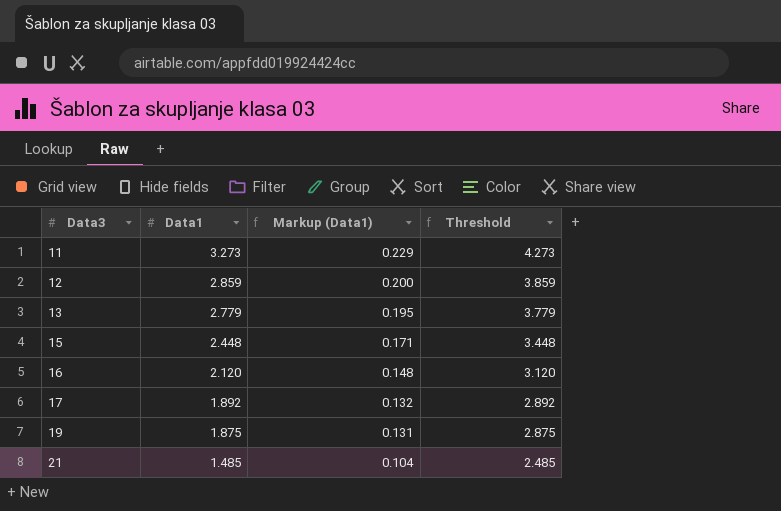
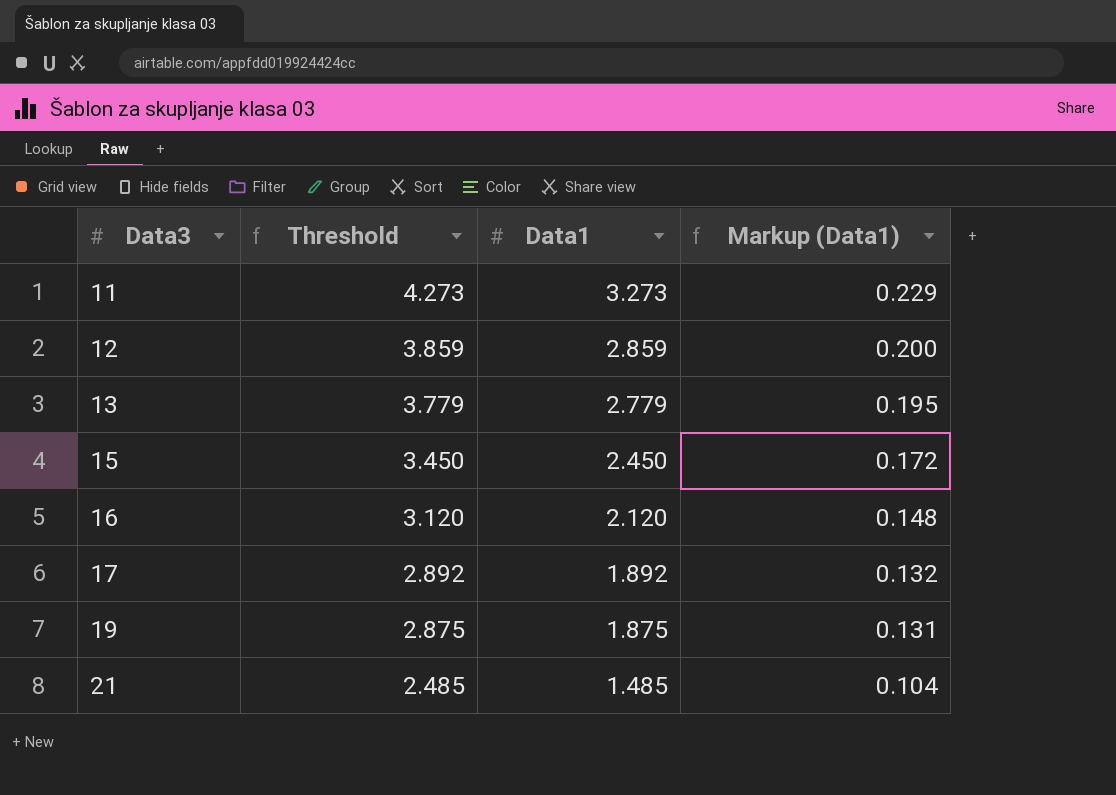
column Threshold | position: 4 -> 2
15 | Threshold: 3.448 -> 3.450
15 | Data1: 2.448 -> 2.450
15 | Markup (Data1): 0.171 -> 0.172

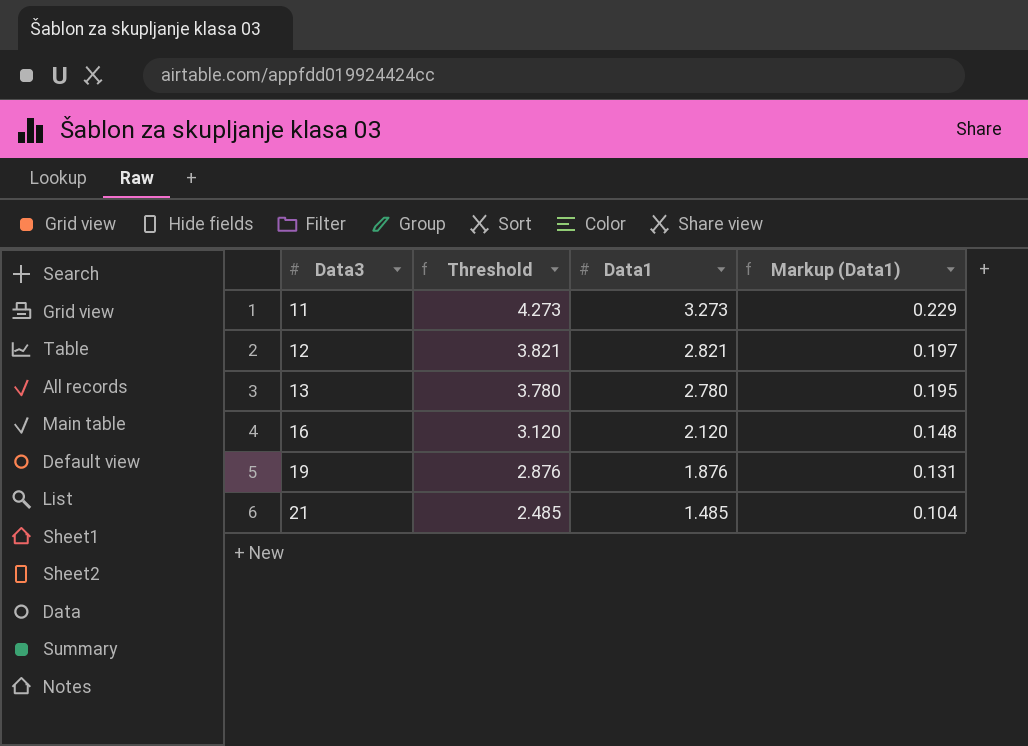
row 15: 3.450 | 2.450 | 0.172 -> none
row 17: 2.892 | 1.892 | 0.132 -> none
12 | Threshold: 3.859 -> 3.821
12 | Data1: 2.859 -> 2.821
12 | Markup (Data1): 0.200 -> 0.197
13 | Threshold: 3.779 -> 3.780
13 | Data1: 2.779 -> 2.780
19 | Threshold: 2.875 -> 2.876
19 | Data1: 1.875 -> 1.876

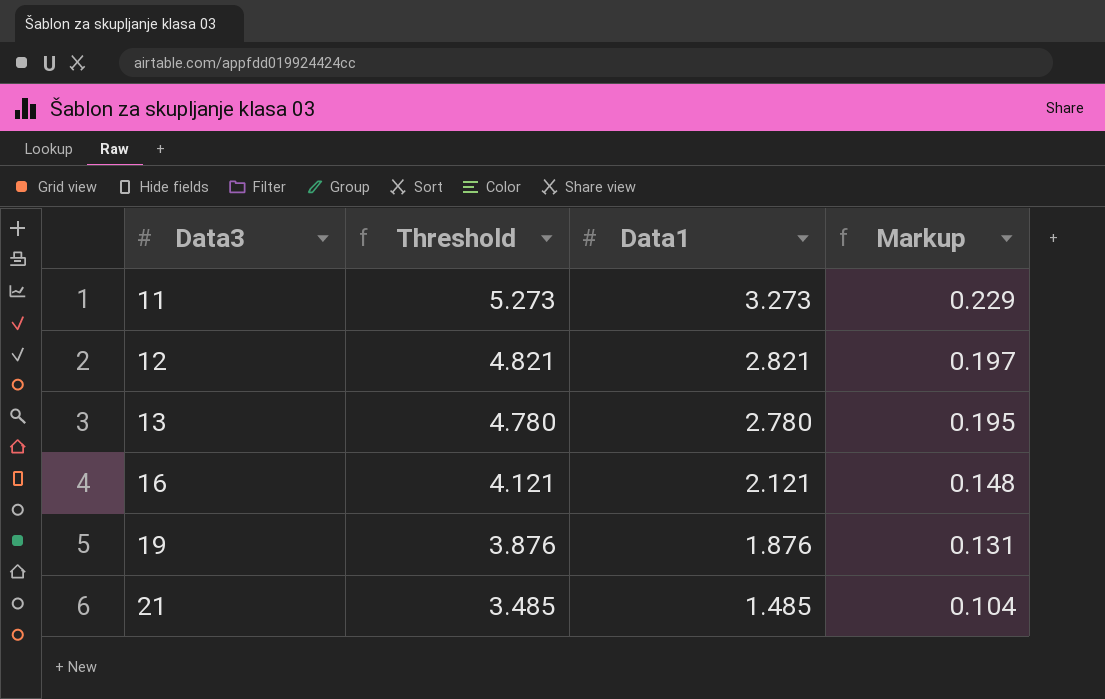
column Threshold | formula: [Data1] + 1 -> [Data1] + 2
column name: Markup (Data1) -> Markup
16 | Data1: 2.120 -> 2.121

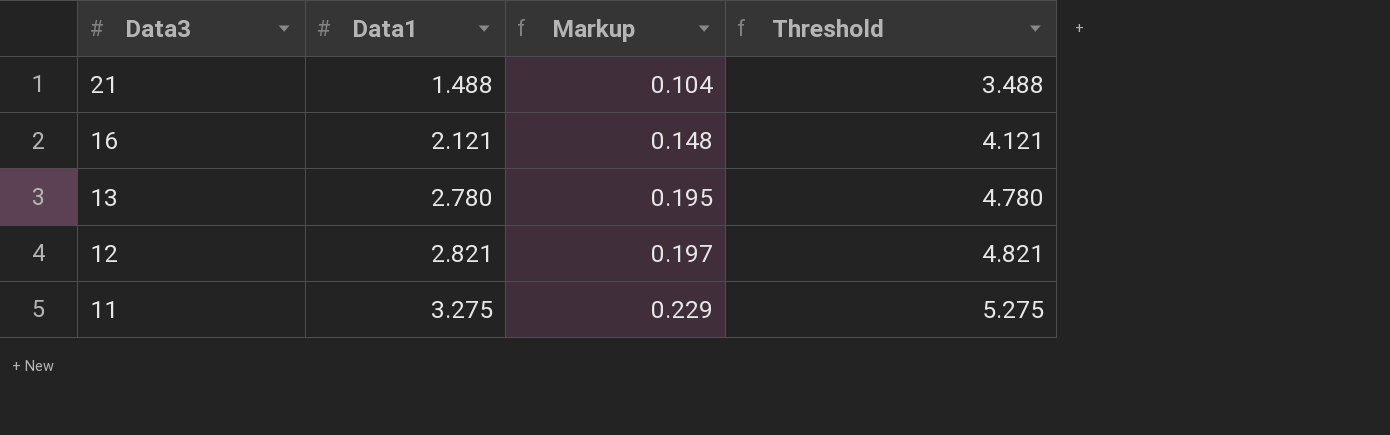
row order: Data3 ascending -> Data3 descending
column Threshold | position: 2 -> 4
row 19: 3.876 | 1.876 | 0.131 -> none
21 | Data1: 1.485 -> 1.488
21 | Threshold: 3.485 -> 3.488
11 | Data1: 3.273 -> 3.275
11 | Threshold: 5.273 -> 5.275

